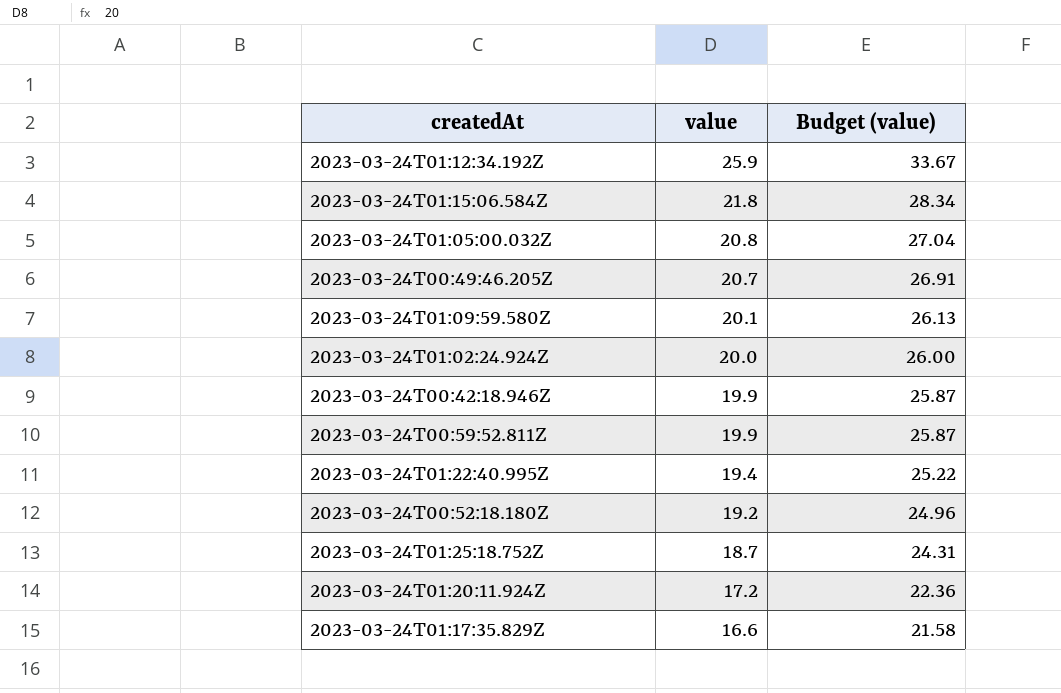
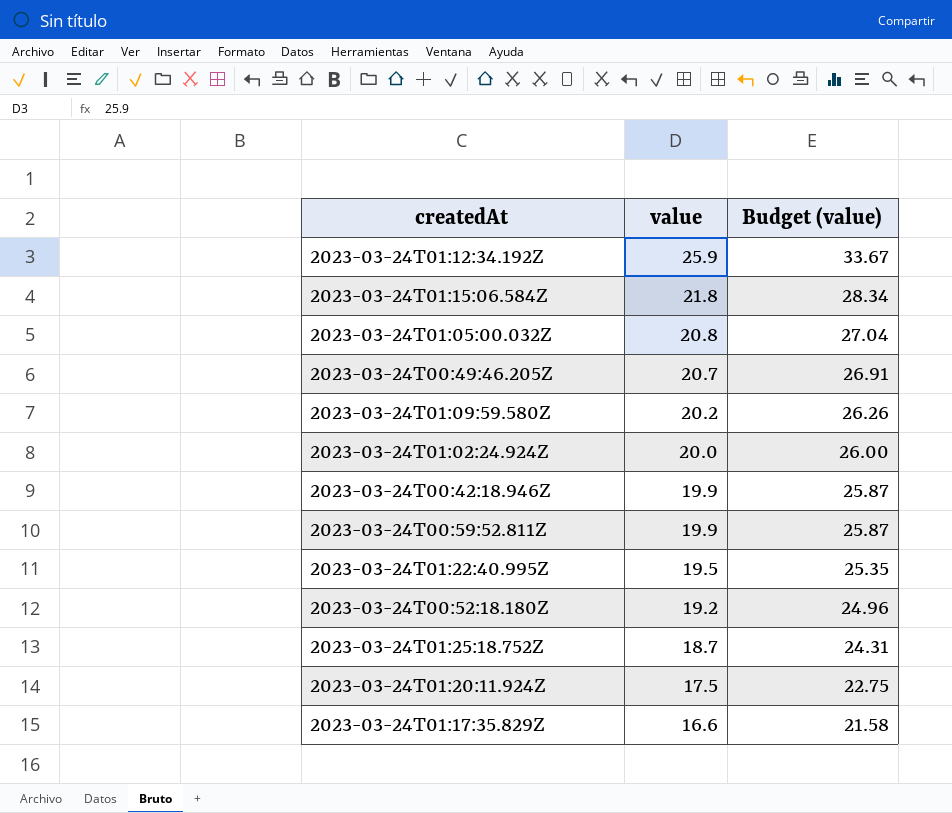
2023-03-24T01:09:59.580Z | value: 20.1 -> 20.2
2023-03-24T01:09:59.580Z | Budget (value): 26.13 -> 26.26
2023-03-24T01:22:40.995Z | value: 19.4 -> 19.5
2023-03-24T01:22:40.995Z | Budget (value): 25.22 -> 25.35
2023-03-24T01:20:11.924Z | value: 17.2 -> 17.5
2023-03-24T01:20:11.924Z | Budget (value): 22.36 -> 22.75

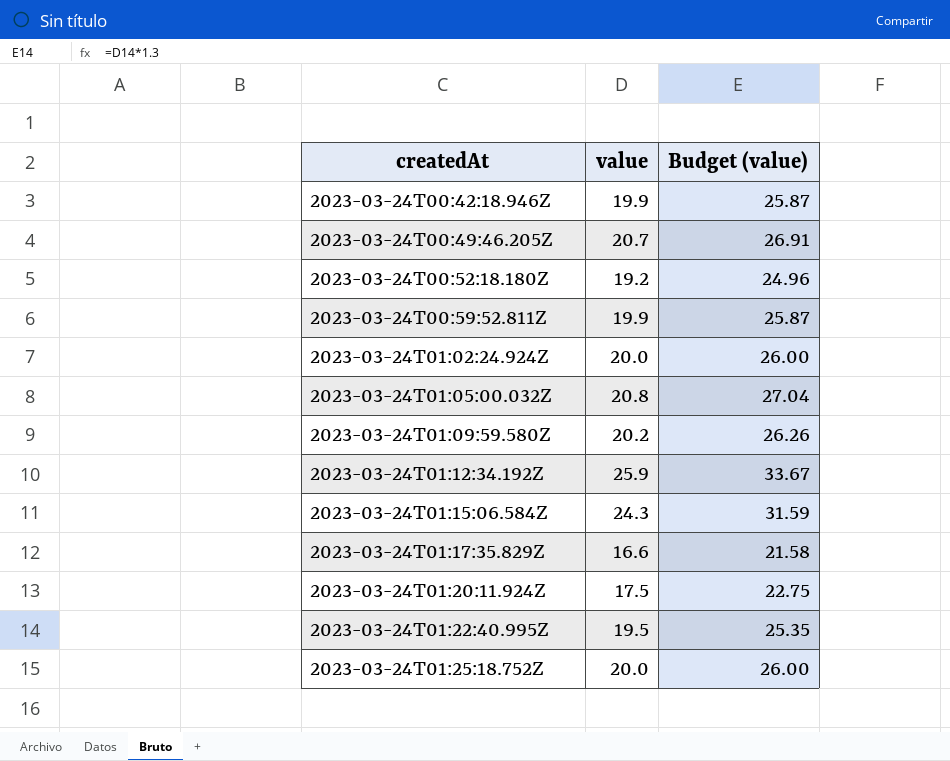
row order: value descending -> createdAt ascending
2023-03-24T01:15:06.584Z | value: 21.8 -> 24.3
2023-03-24T01:15:06.584Z | Budget (value): 28.34 -> 31.59
2023-03-24T01:25:18.752Z | value: 18.7 -> 20.0
2023-03-24T01:25:18.752Z | Budget (value): 24.31 -> 26.00

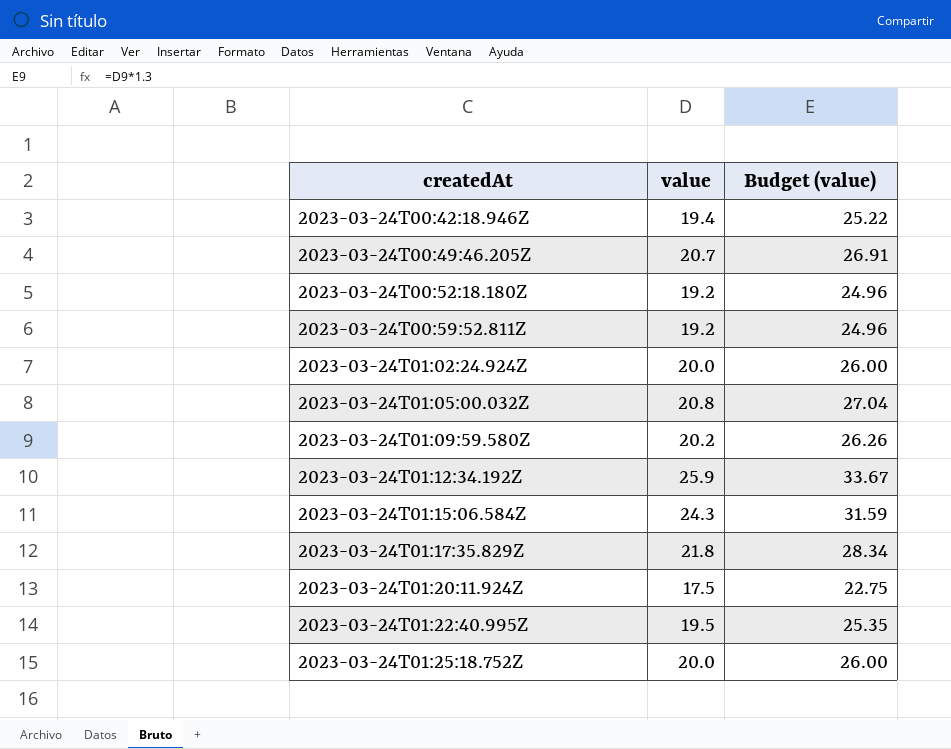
2023-03-24T00:42:18.946Z | value: 19.9 -> 19.4
2023-03-24T00:42:18.946Z | Budget (value): 25.87 -> 25.22
2023-03-24T00:59:52.811Z | value: 19.9 -> 19.2
2023-03-24T00:59:52.811Z | Budget (value): 25.87 -> 24.96
2023-03-24T01:17:35.829Z | value: 16.6 -> 21.8
2023-03-24T01:17:35.829Z | Budget (value): 21.58 -> 28.34

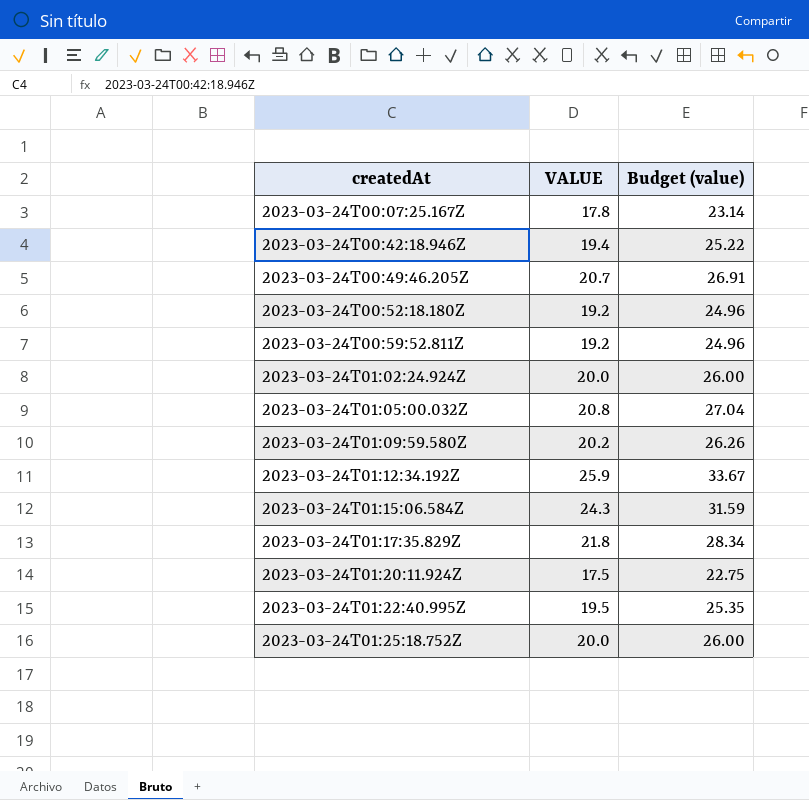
column name: value -> VALUE
row 2023-03-24T00:07:25.167Z: none -> 17.8 | 23.14

